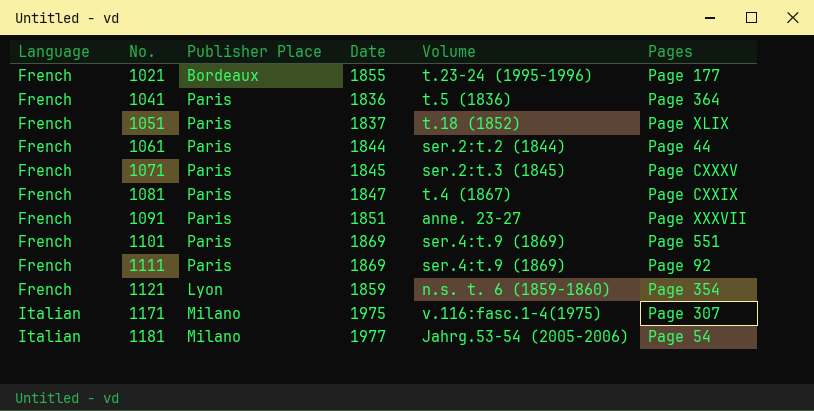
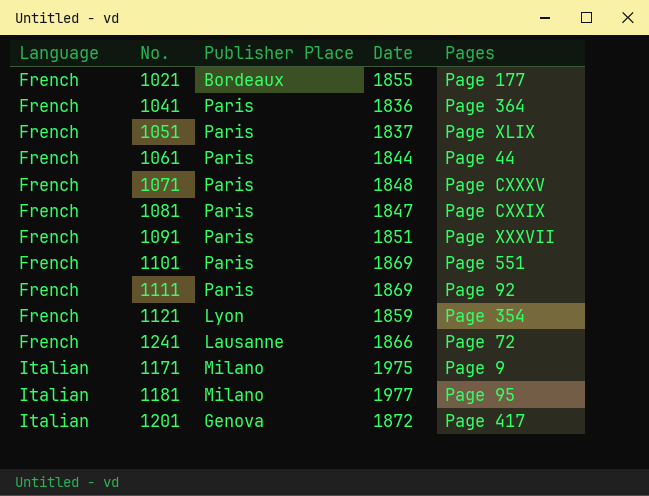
column Volume | position: 5 -> none
1071 | Date: 1845 -> 1848
row 1241: none -> French | Lausanne | 1866 | Page 72
1171 | Pages: Page 307 -> Page 9
1181 | Pages: Page 54 -> Page 95
row 1201: none -> Italian | Genova | 1872 | Page 417

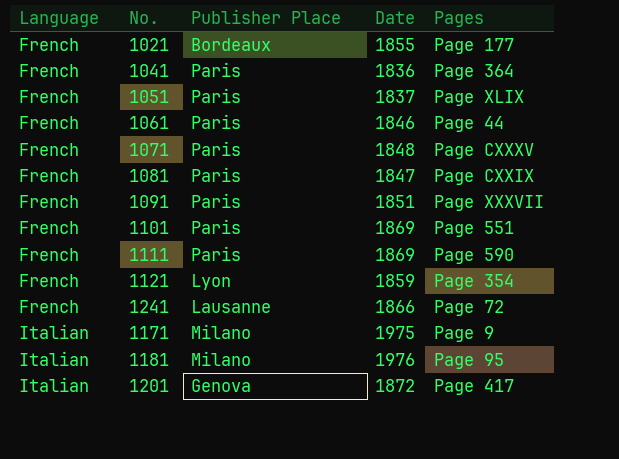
1061 | Date: 1844 -> 1846
1111 | Pages: Page 92 -> Page 590
1181 | Date: 1977 -> 1976

